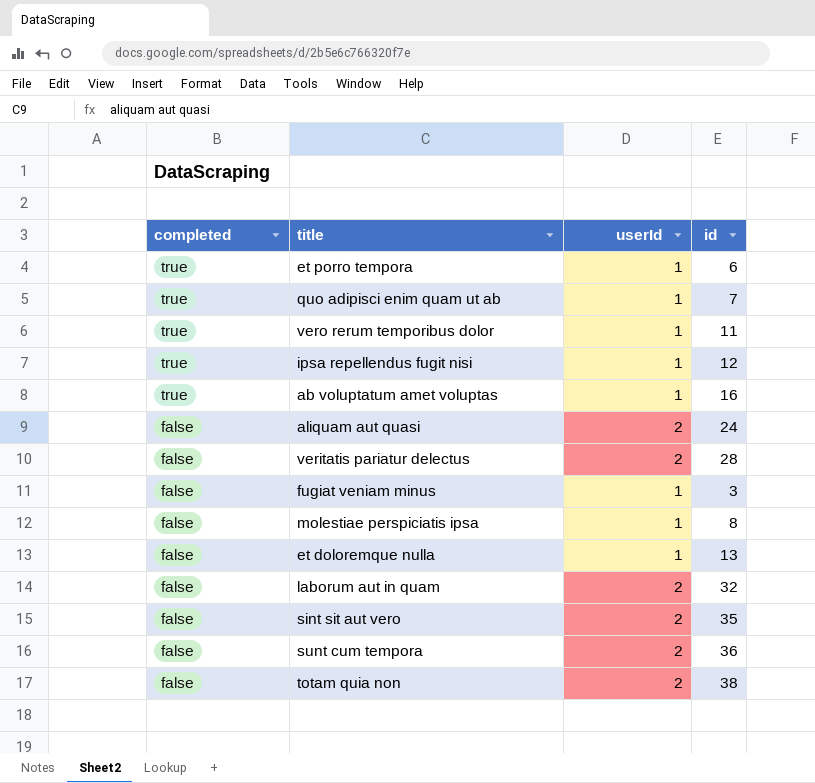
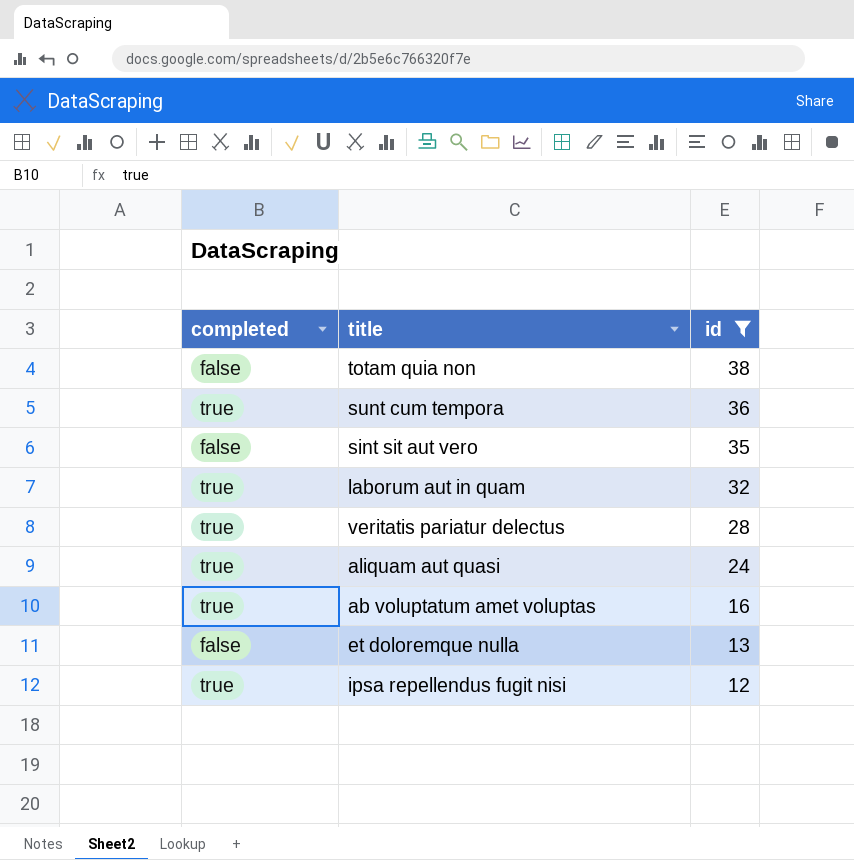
filter: none -> id >= 12
row order: completed descending -> id descending
column userId | position: 3 -> none
sunt cum tempora | completed: false -> true
laborum aut in quam | completed: false -> true
veritatis pariatur delectus | completed: false -> true
aliquam aut quasi | completed: false -> true

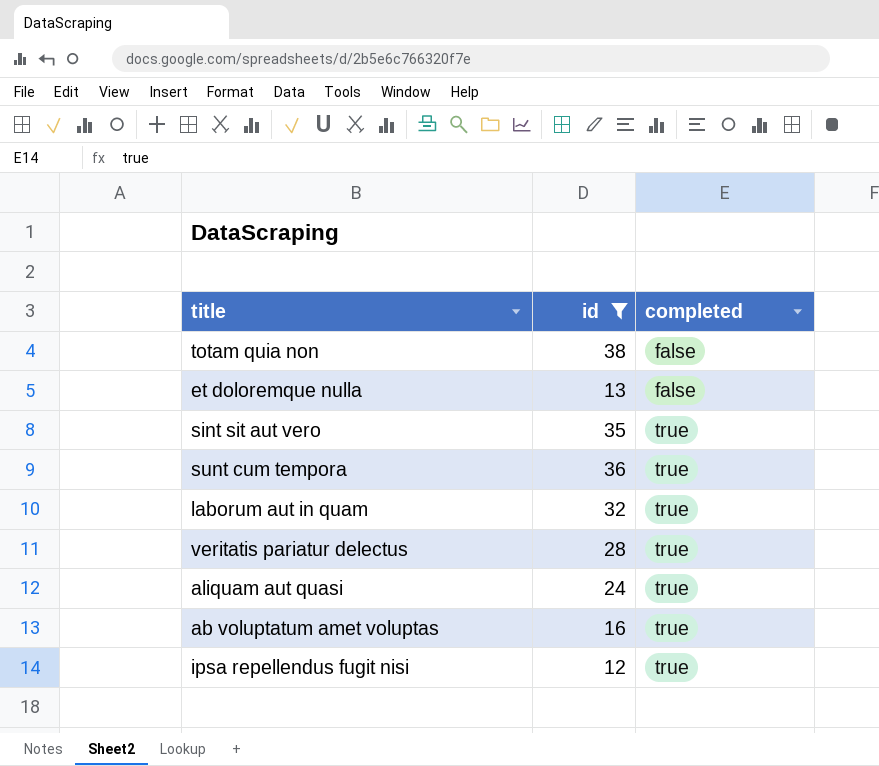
row order: id descending -> completed ascending
column completed | position: 1 -> 3
sint sit aut vero | completed: false -> true

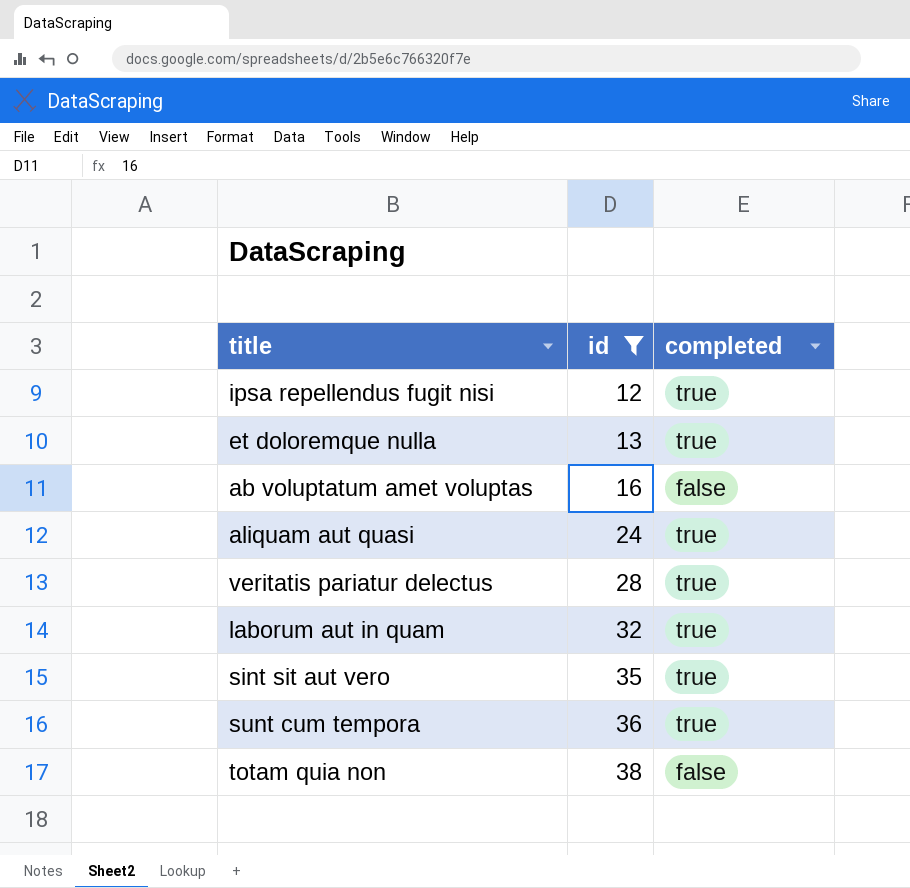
row order: completed ascending -> id ascending
et doloremque nulla | completed: false -> true
ab voluptatum amet voluptas | completed: true -> false

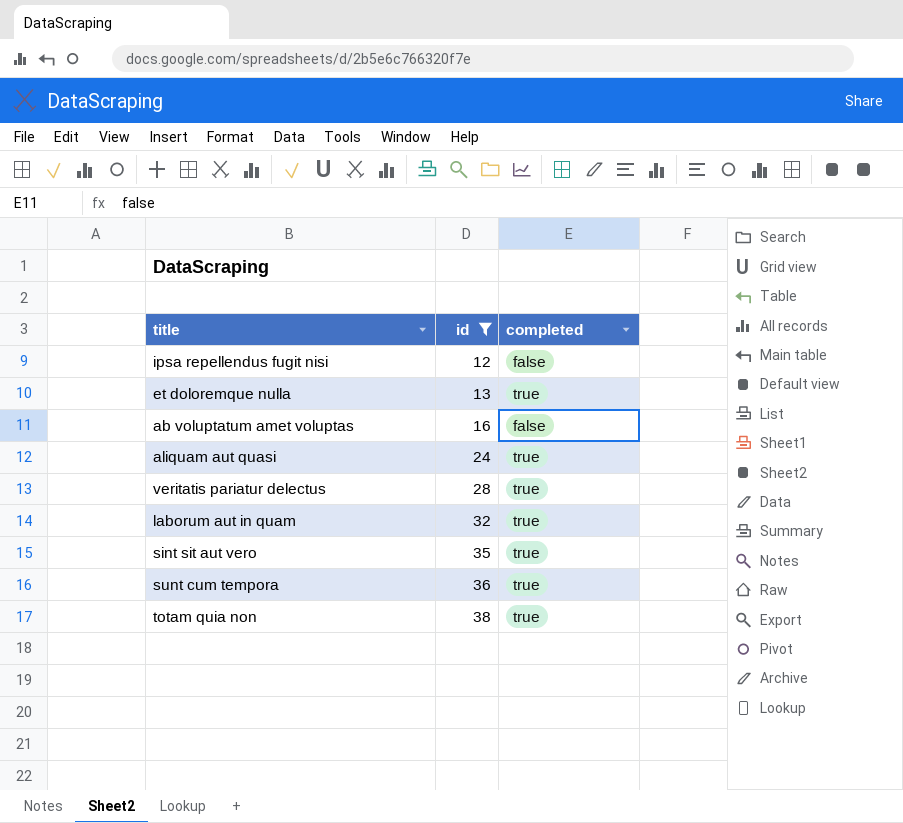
ipsa repellendus fugit nisi | completed: true -> false
totam quia non | completed: false -> true

